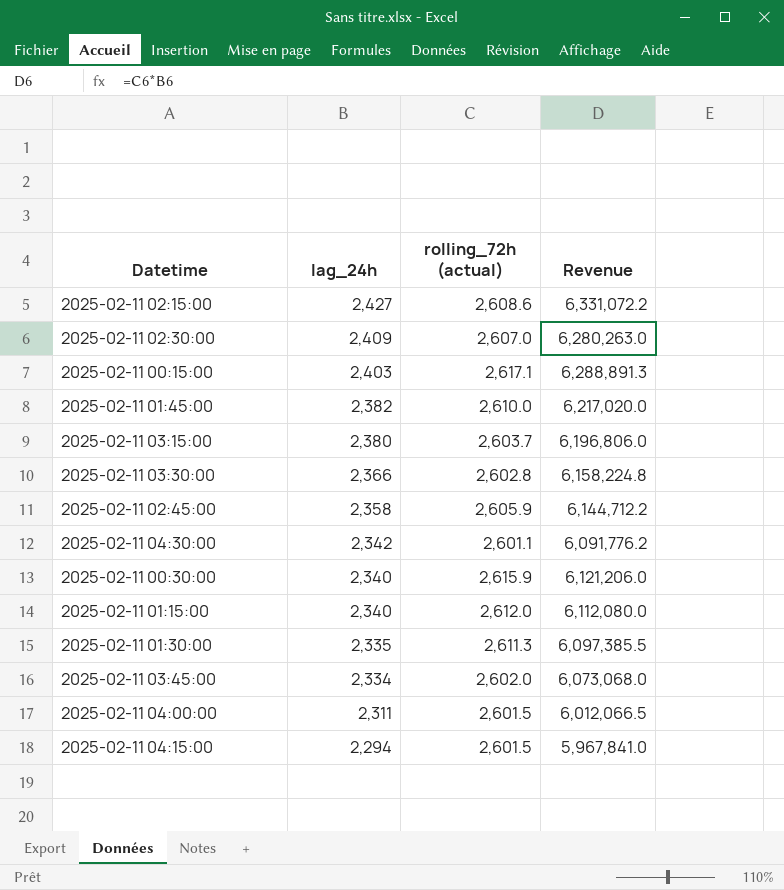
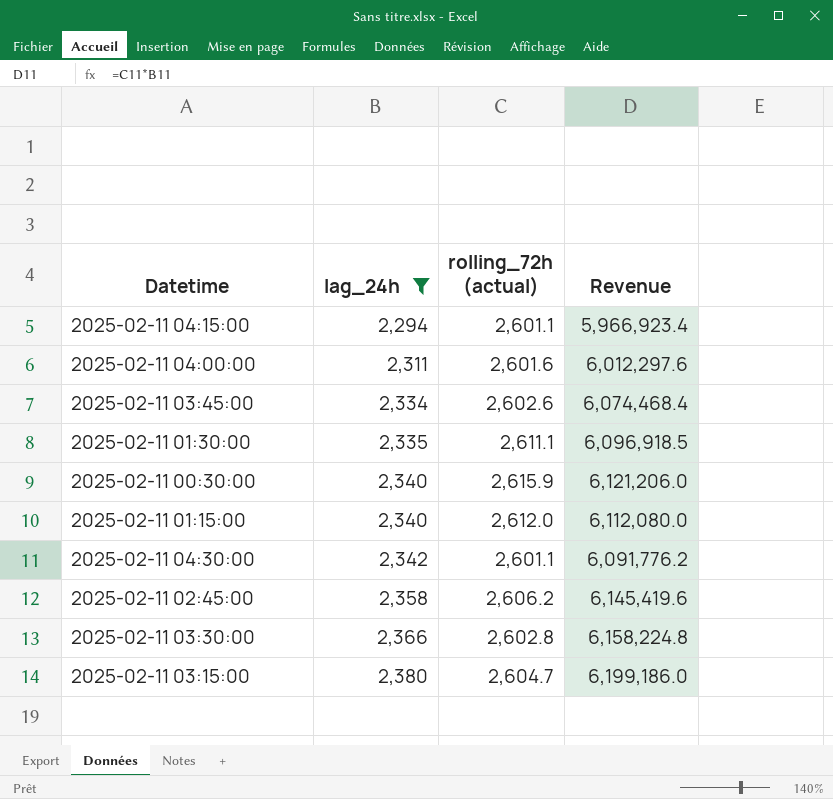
filter: none -> lag_24h <= 2,380
row order: lag_24h descending -> lag_24h ascending
2025-02-11 04:15:00 | rolling_72h (actual): 2,601.5 -> 2,601.1
2025-02-11 04:15:00 | Revenue: 5,967,841.0 -> 5,966,923.4
2025-02-11 04:00:00 | rolling_72h (actual): 2,601.5 -> 2,601.6
2025-02-11 04:00:00 | Revenue: 6,012,066.5 -> 6,012,297.6
2025-02-11 03:45:00 | rolling_72h (actual): 2,602.0 -> 2,602.6
2025-02-11 03:45:00 | Revenue: 6,073,068.0 -> 6,074,468.4
2025-02-11 01:30:00 | rolling_72h (actual): 2,611.3 -> 2,611.1
2025-02-11 01:30:00 | Revenue: 6,097,385.5 -> 6,096,918.5
2025-02-11 02:45:00 | rolling_72h (actual): 2,605.9 -> 2,606.2
2025-02-11 02:45:00 | Revenue: 6,144,712.2 -> 6,145,419.6
2025-02-11 03:15:00 | rolling_72h (actual): 2,603.7 -> 2,604.7
2025-02-11 03:15:00 | Revenue: 6,196,806.0 -> 6,199,186.0

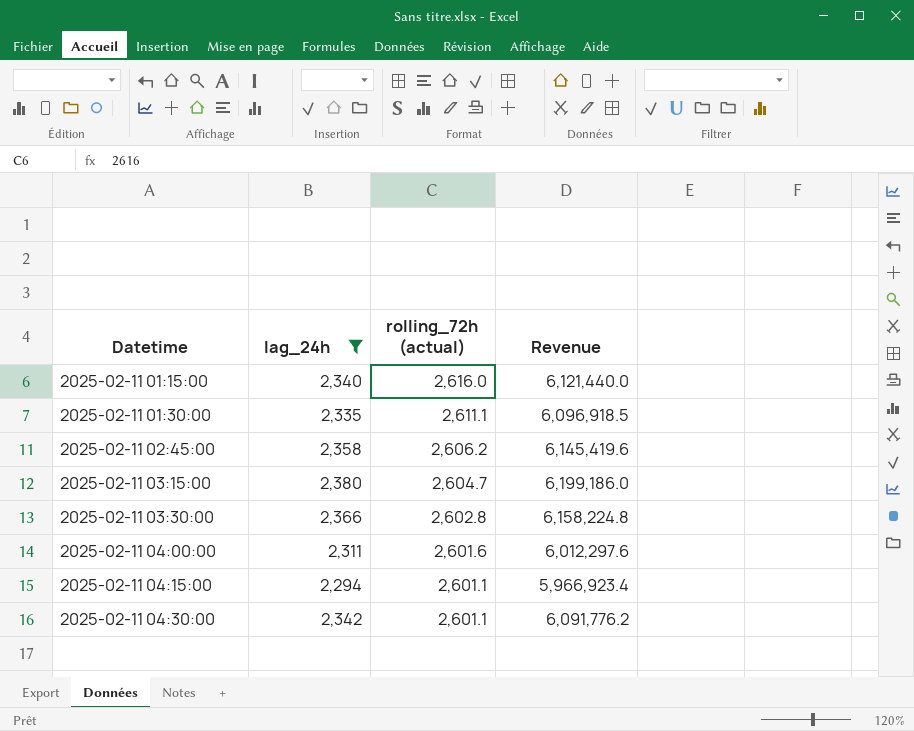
row order: lag_24h ascending -> Datetime ascending
row 2025-02-11 03:45:00: 2,334 | 2,602.6 | 6,074,468.4 -> none
row 2025-02-11 00:30:00: 2,340 | 2,615.9 | 6,121,206.0 -> none
2025-02-11 01:15:00 | rolling_72h (actual): 2,612.0 -> 2,616.0
2025-02-11 01:15:00 | Revenue: 6,112,080.0 -> 6,121,440.0

